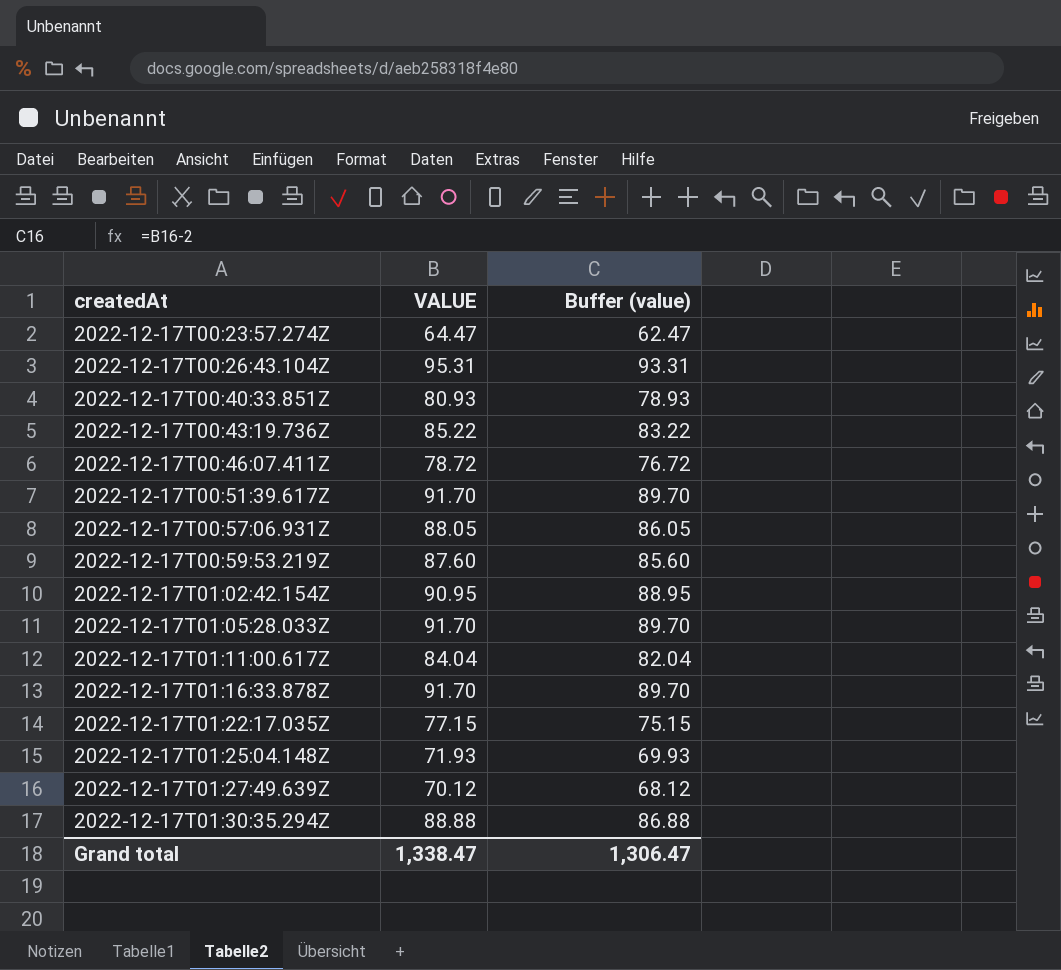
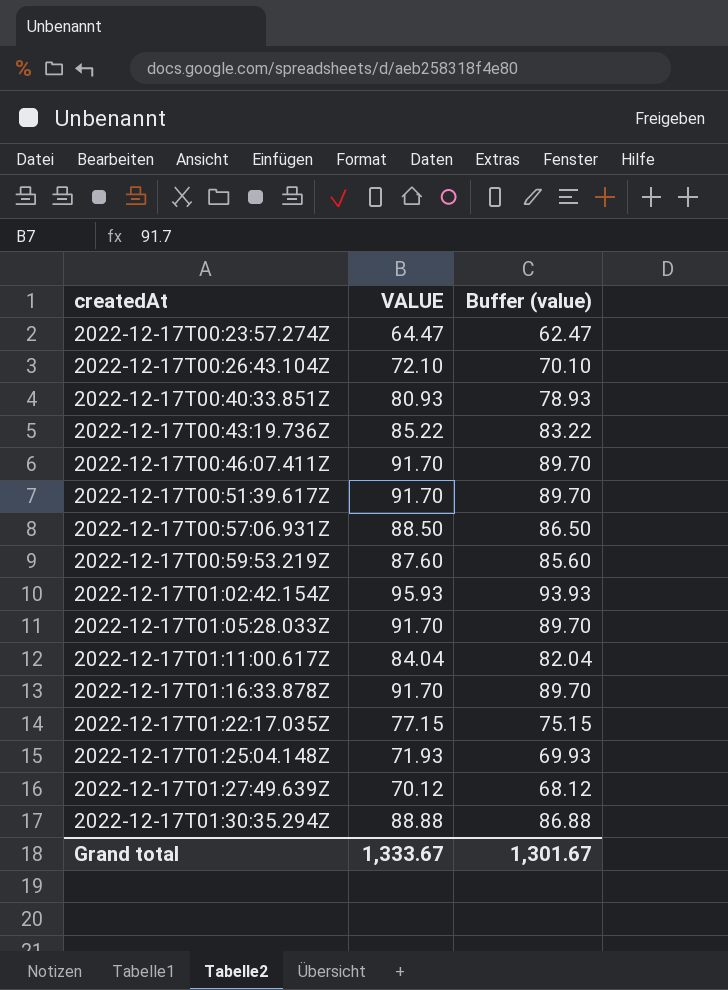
2022-12-17T00:26:43.104Z | VALUE: 95.31 -> 72.10
2022-12-17T00:26:43.104Z | Buffer (value): 93.31 -> 70.10
2022-12-17T00:46:07.411Z | VALUE: 78.72 -> 91.70
2022-12-17T00:46:07.411Z | Buffer (value): 76.72 -> 89.70
2022-12-17T00:57:06.931Z | VALUE: 88.05 -> 88.50
2022-12-17T00:57:06.931Z | Buffer (value): 86.05 -> 86.50
2022-12-17T01:02:42.154Z | VALUE: 90.95 -> 95.93
2022-12-17T01:02:42.154Z | Buffer (value): 88.95 -> 93.93
Grand total | VALUE: 1,338.47 -> 1,333.67
Grand total | Buffer (value): 1,306.47 -> 1,301.67

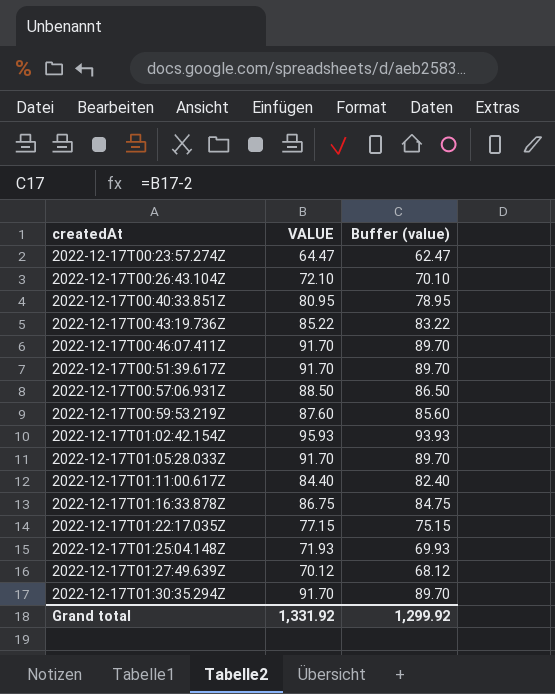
2022-12-17T00:40:33.851Z | VALUE: 80.93 -> 80.95
2022-12-17T00:40:33.851Z | Buffer (value): 78.93 -> 78.95
2022-12-17T01:11:00.617Z | VALUE: 84.04 -> 84.40
2022-12-17T01:11:00.617Z | Buffer (value): 82.04 -> 82.40
2022-12-17T01:16:33.878Z | VALUE: 91.70 -> 86.75
2022-12-17T01:16:33.878Z | Buffer (value): 89.70 -> 84.75
2022-12-17T01:30:35.294Z | VALUE: 88.88 -> 91.70
2022-12-17T01:30:35.294Z | Buffer (value): 86.88 -> 89.70
Grand total | VALUE: 1,333.67 -> 1,331.92
Grand total | Buffer (value): 1,301.67 -> 1,299.92

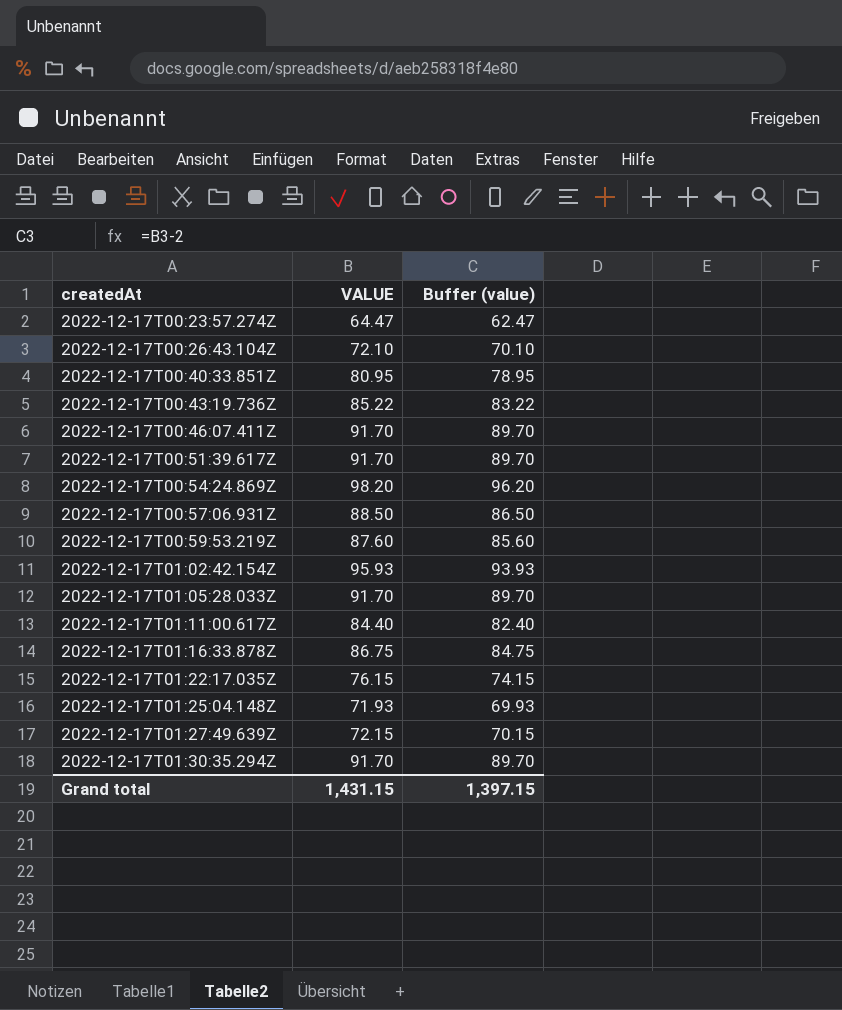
row 2022-12-17T00:54:24.869Z: none -> 98.20 | 96.20
2022-12-17T01:22:17.035Z | VALUE: 77.15 -> 76.15
2022-12-17T01:22:17.035Z | Buffer (value): 75.15 -> 74.15
2022-12-17T01:27:49.639Z | VALUE: 70.12 -> 72.15
2022-12-17T01:27:49.639Z | Buffer (value): 68.12 -> 70.15
Grand total | VALUE: 1,331.92 -> 1,431.15
Grand total | Buffer (value): 1,299.92 -> 1,397.15

